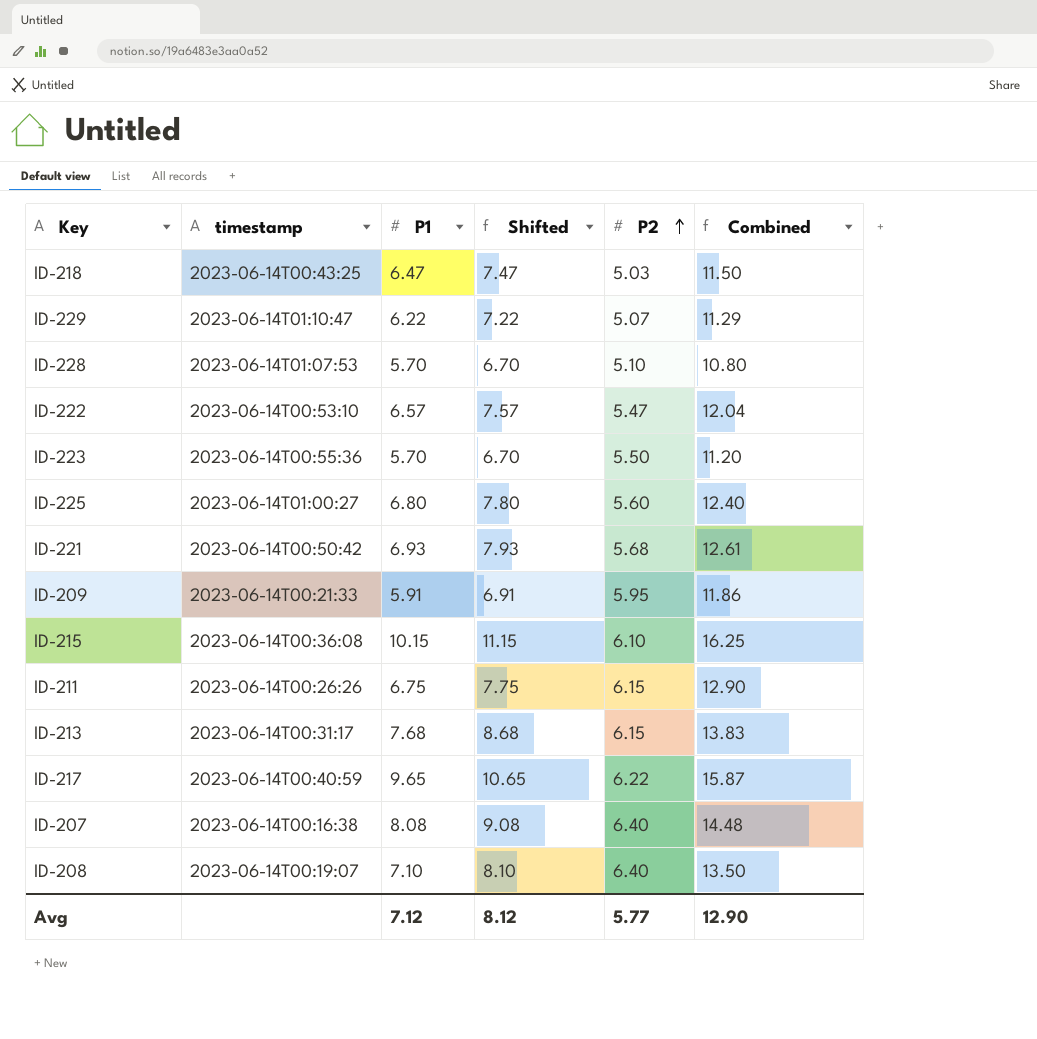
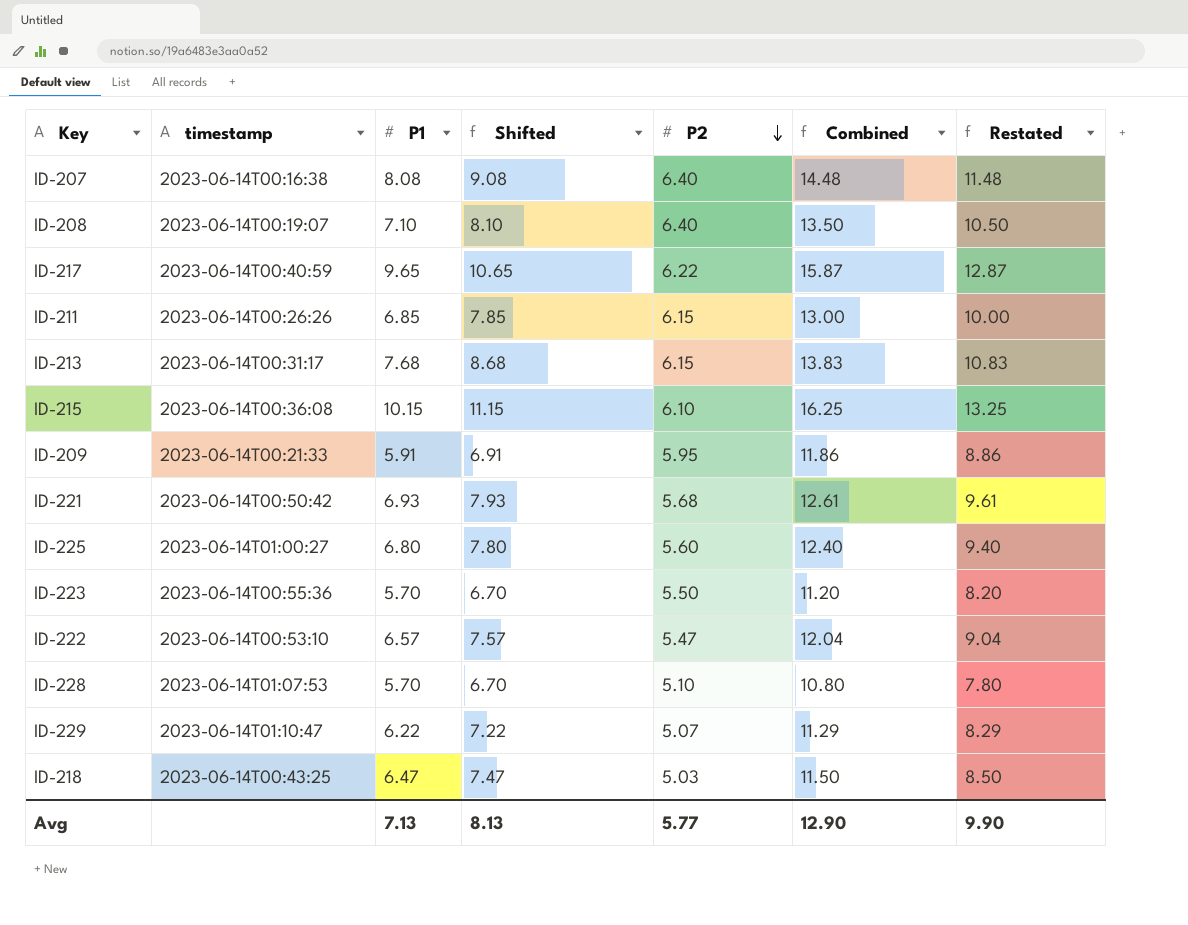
row order: P2 ascending -> P2 descending
column Restated | formula: none -> [Combined] - 3
ID-211 | P1: 6.75 -> 6.85
ID-211 | Shifted: 7.75 -> 7.85
ID-211 | Combined: 12.90 -> 13.00
Avg | P1: 7.12 -> 7.13
Avg | Shifted: 8.12 -> 8.13

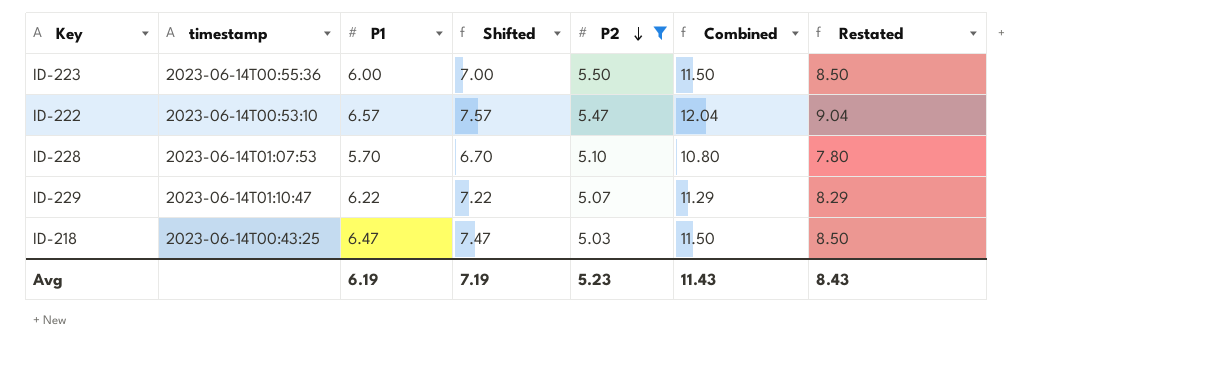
filter: none -> P2 <= 5.50
ID-223 | P1: 5.70 -> 6.00
ID-223 | Shifted: 6.70 -> 7.00
ID-223 | Combined: 11.20 -> 11.50
ID-223 | Restated: 8.20 -> 8.50
Avg | P1: 7.13 -> 6.19
Avg | Shifted: 8.13 -> 7.19
Avg | P2: 5.77 -> 5.23
Avg | Combined: 12.90 -> 11.43
Avg | Restated: 9.90 -> 8.43

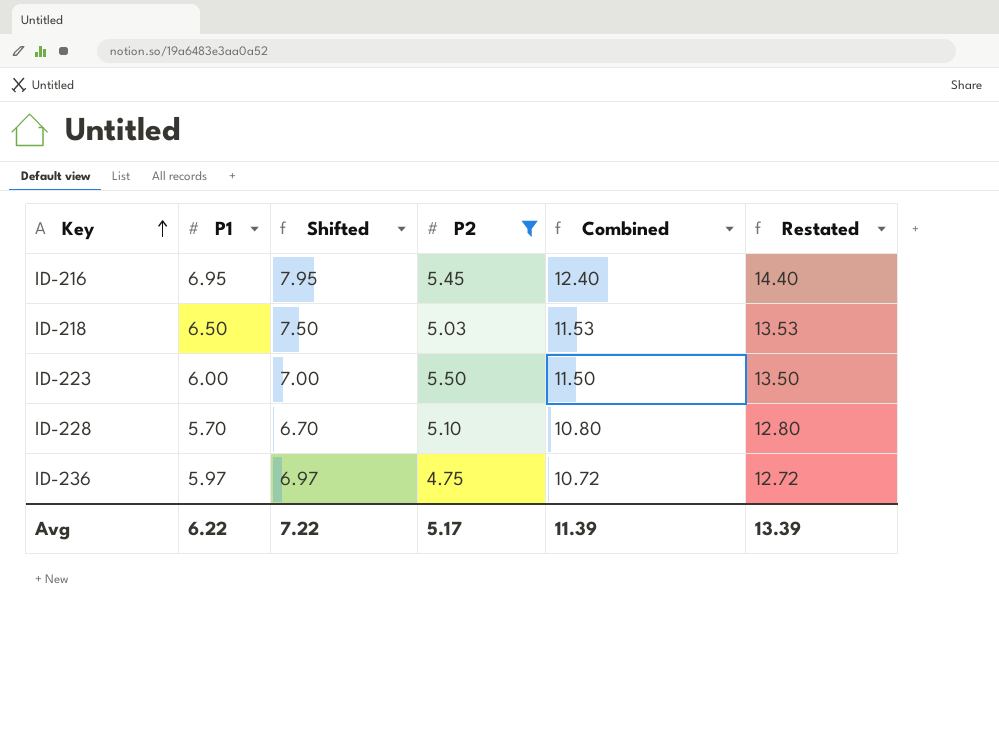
row order: P2 descending -> Key ascending
column timestamp | position: 2 -> none
column Restated | formula: [Combined] - 3 -> [Combined] + 2
row ID-222: 2023-06-14T00:53:10 | 6.57 | 7.57 | 5.47 | 12.04 | 9.04 -> none
row ID-229: 2023-06-14T01:10:47 | 6.22 | 7.22 | 5.07 | 11.29 | 8.29 -> none
row ID-216: none -> 6.95 | 7.95 | 5.45 | 12.40 | 14.40
ID-218 | P1: 6.47 -> 6.50
ID-218 | Shifted: 7.47 -> 7.50
ID-218 | Combined: 11.50 -> 11.53
row ID-236: none -> 5.97 | 6.97 | 4.75 | 10.72 | 12.72
Avg | P1: 6.19 -> 6.22
Avg | Shifted: 7.19 -> 7.22
Avg | P2: 5.23 -> 5.17
Avg | Combined: 11.43 -> 11.39
Avg | Restated: 8.43 -> 13.39

